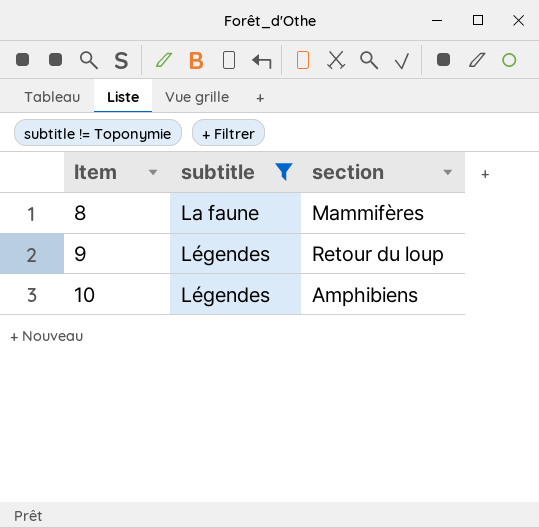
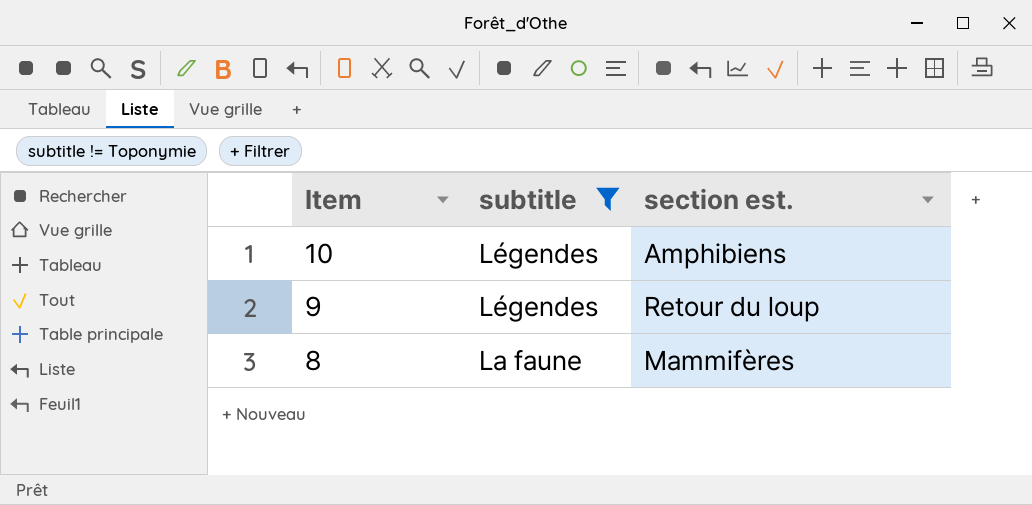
row order: Item ascending -> Item descending
column name: section -> section est.

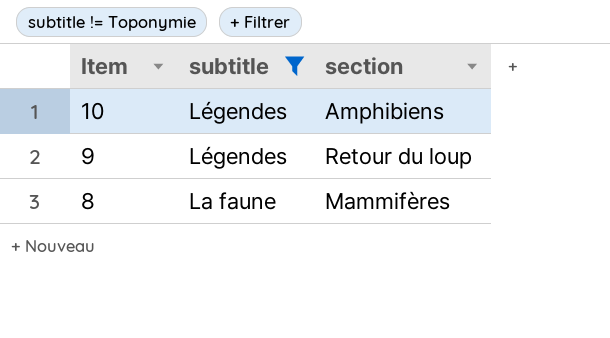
column name: section est. -> section

